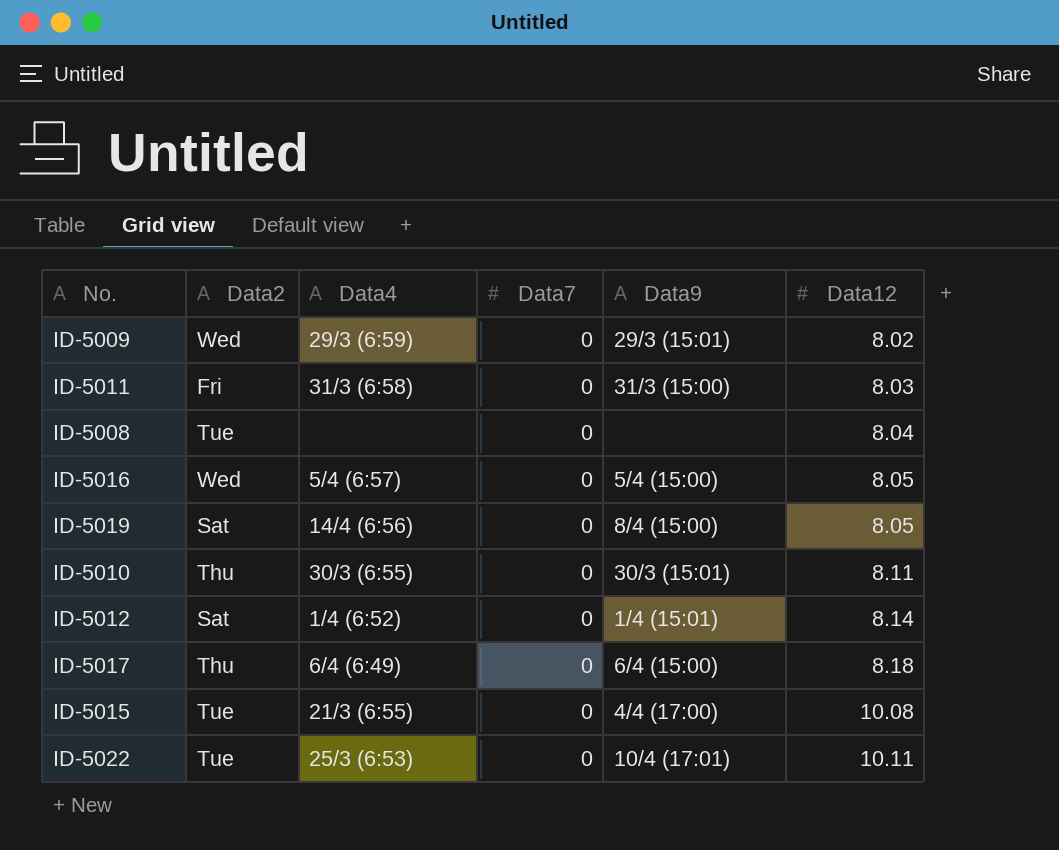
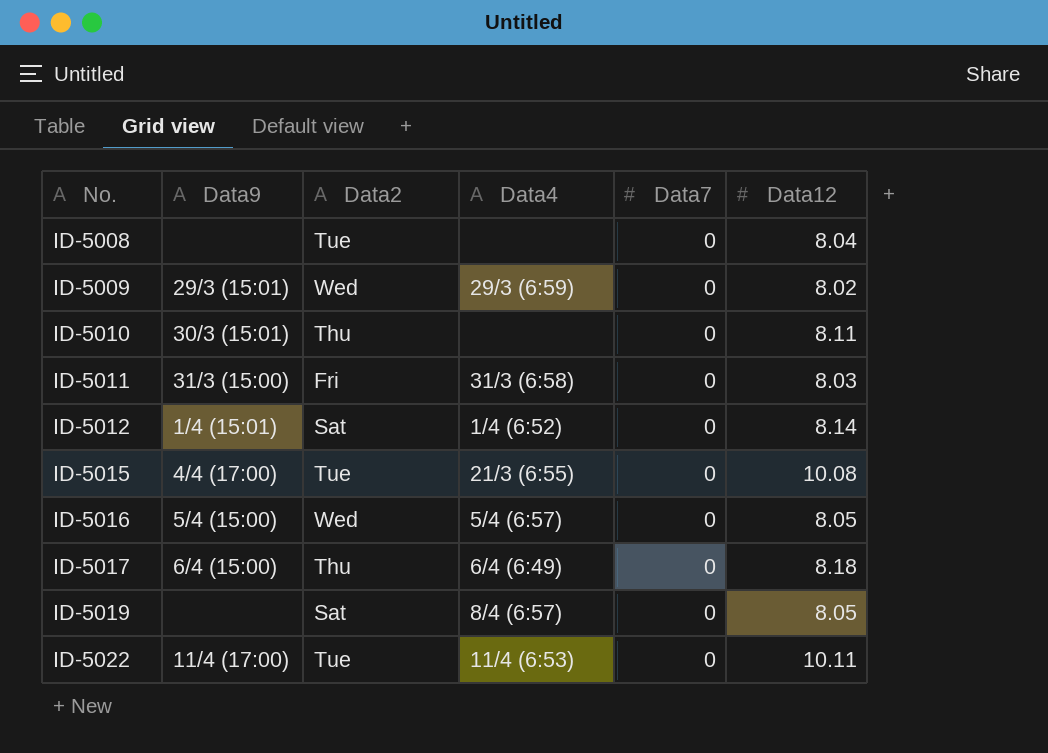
row order: Data12 ascending -> No. ascending
column Data9 | position: 5 -> 2
ID-5010 | Data4: 30/3 (6:55) -> none
ID-5019 | Data9: 8/4 (15:00) -> none
ID-5019 | Data4: 14/4 (6:56) -> 8/4 (6:57)
ID-5022 | Data9: 10/4 (17:01) -> 11/4 (17:00)
ID-5022 | Data4: 25/3 (6:53) -> 11/4 (6:53)

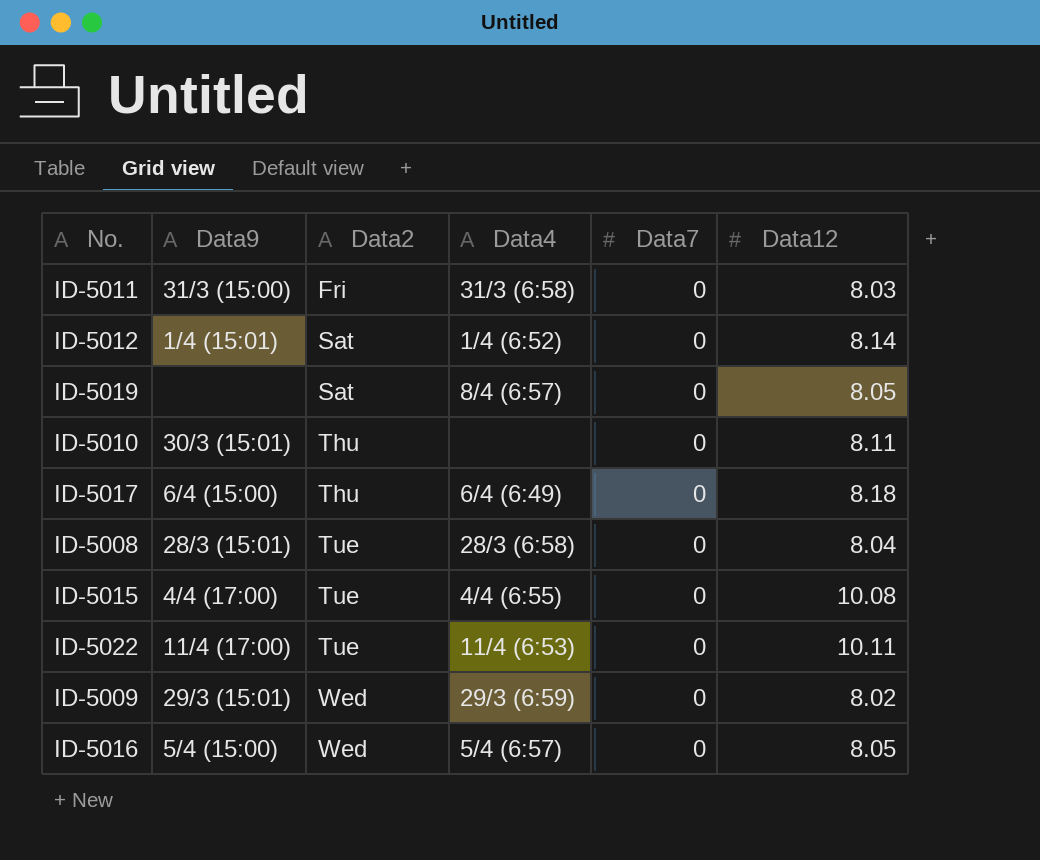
row order: No. ascending -> Data2 ascending
ID-5008 | Data9: none -> 28/3 (15:01)
ID-5008 | Data4: none -> 28/3 (6:58)
ID-5015 | Data4: 21/3 (6:55) -> 4/4 (6:55)

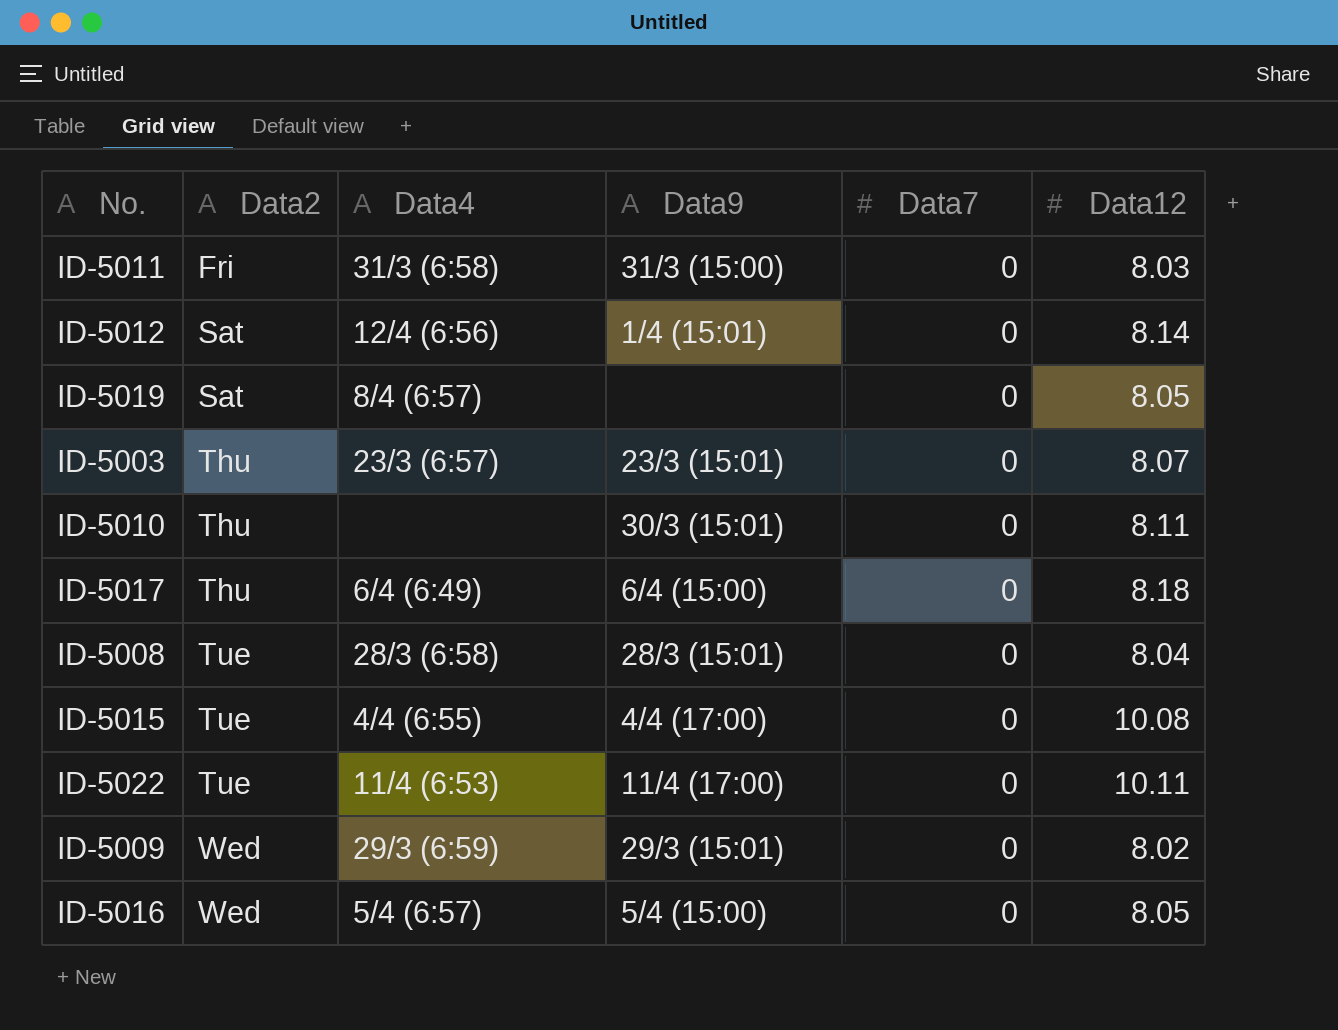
column Data9 | position: 2 -> 4
ID-5012 | Data4: 1/4 (6:52) -> 12/4 (6:56)
row ID-5003: none -> Thu | 23/3 (6:57) | 23/3 (15:01) | 0 | 8.07

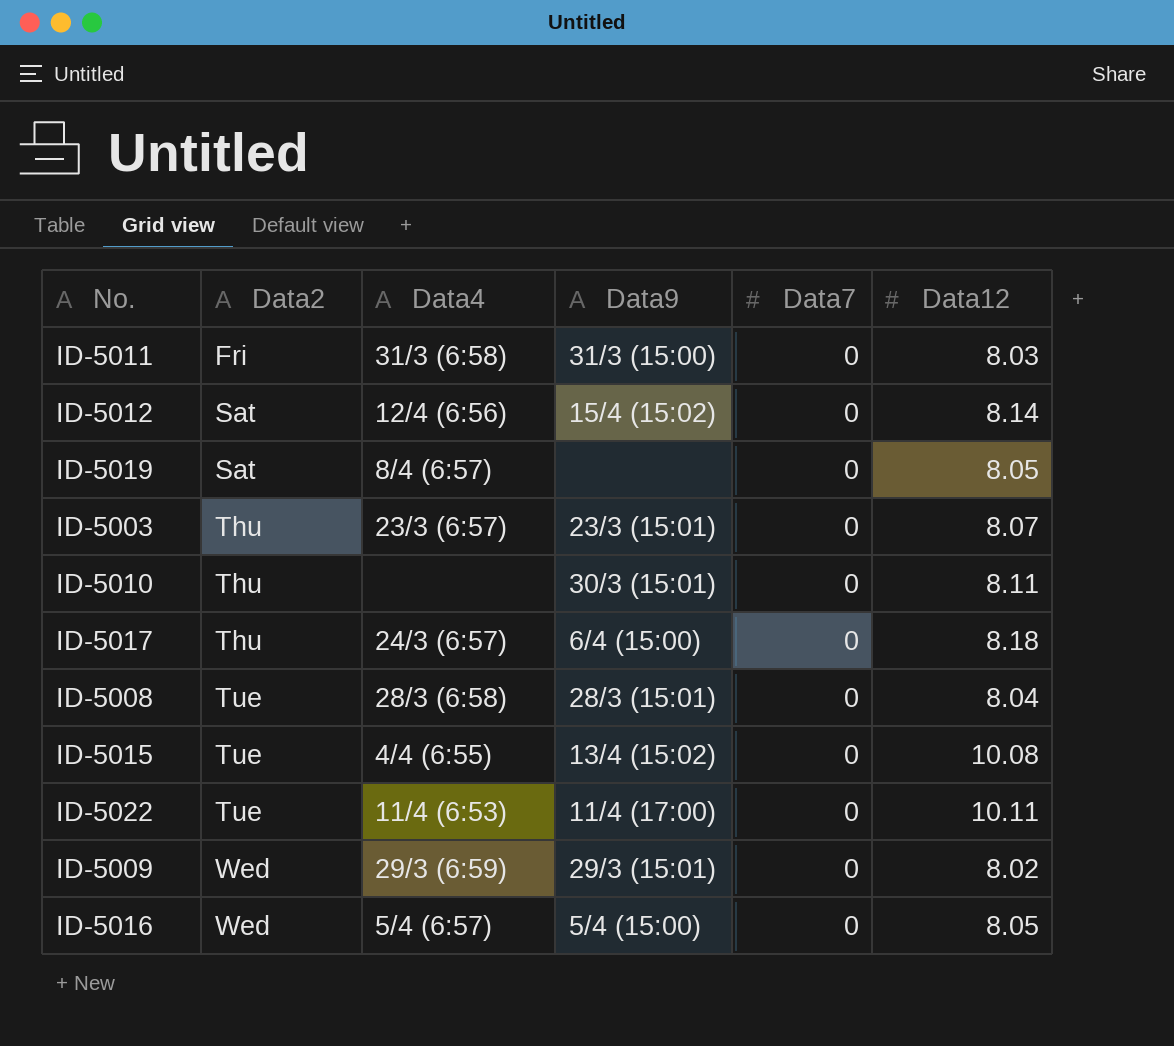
ID-5012 | Data9: 1/4 (15:01) -> 15/4 (15:02)
ID-5017 | Data4: 6/4 (6:49) -> 24/3 (6:57)
ID-5015 | Data9: 4/4 (17:00) -> 13/4 (15:02)

